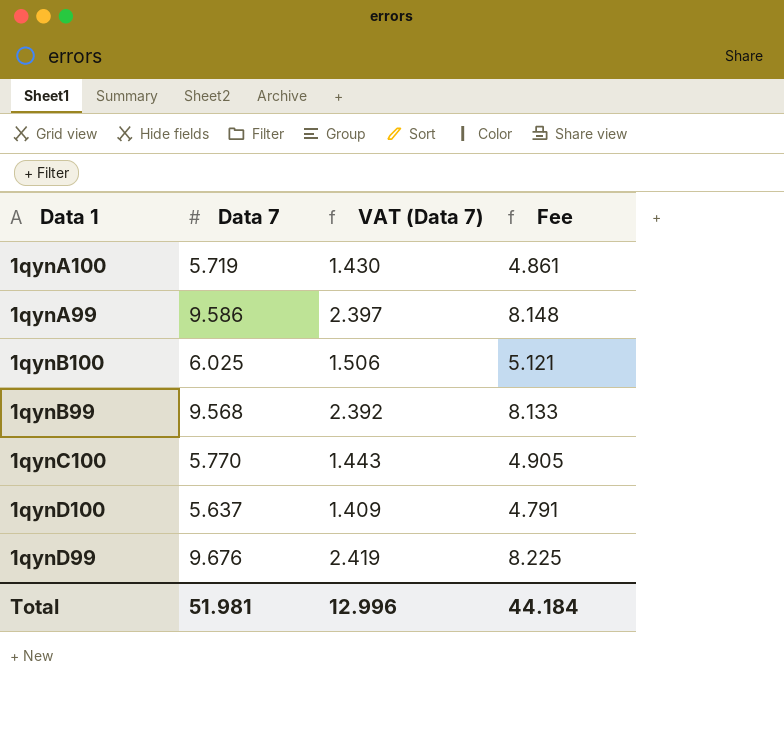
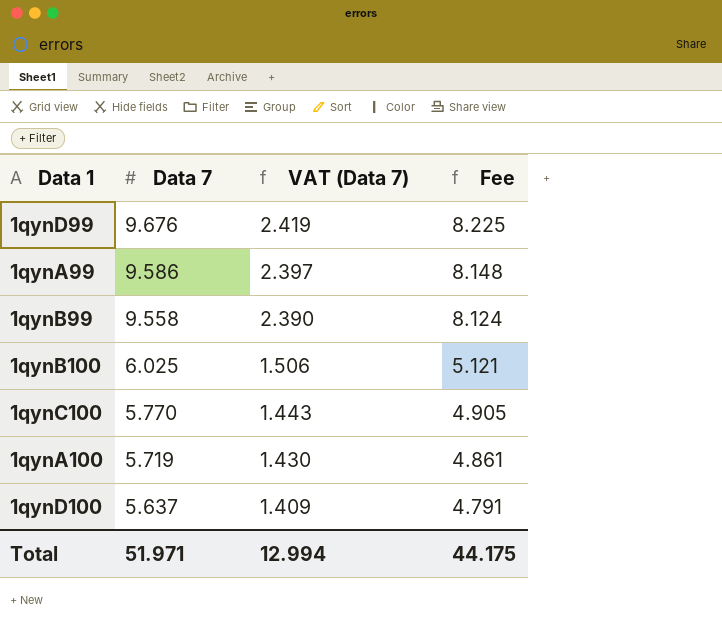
row order: none -> Data 7 descending
1qynB99 | Data 7: 9.568 -> 9.558
1qynB99 | VAT (Data 7): 2.392 -> 2.390
1qynB99 | Fee: 8.133 -> 8.124
Total | Data 7: 51.981 -> 51.971
Total | VAT (Data 7): 12.996 -> 12.994
Total | Fee: 44.184 -> 44.175

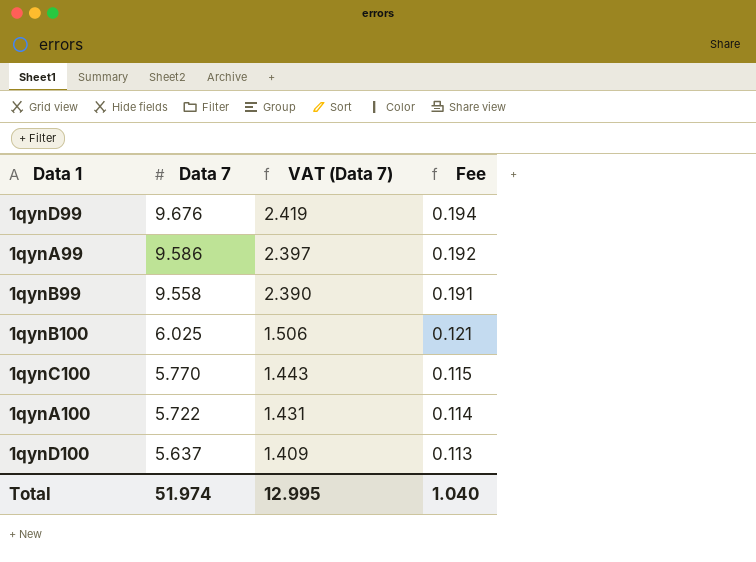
column Fee | formula: [Data 7] * 0.85 -> [Data 7] * 0.02
1qynA100 | Data 7: 5.719 -> 5.722
1qynA100 | VAT (Data 7): 1.430 -> 1.431
Total | Data 7: 51.971 -> 51.974
Total | VAT (Data 7): 12.994 -> 12.995
Total | Fee: 44.175 -> 1.040

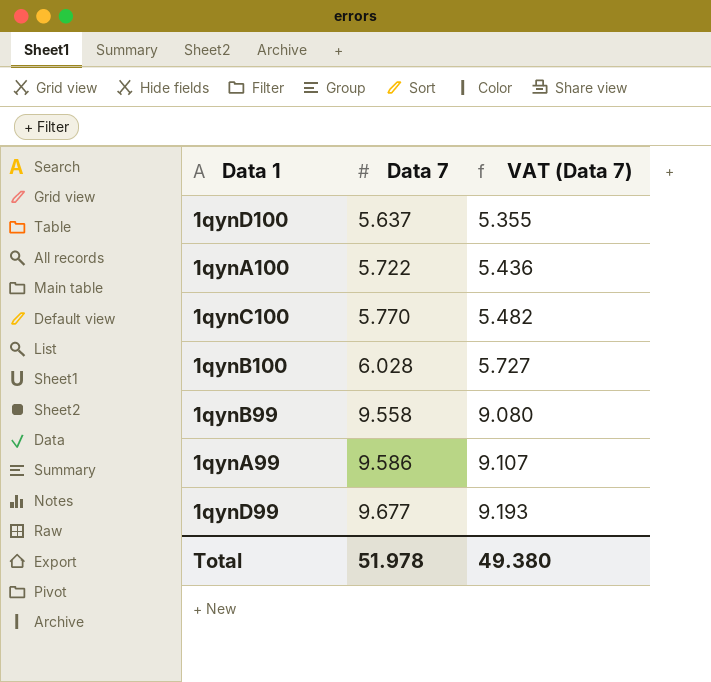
row order: Data 7 descending -> Data 7 ascending
column Fee | formula: [Data 7] * 0.02 -> none
column VAT (Data 7) | formula: [Data 7] * 0.25 -> [Data 7] * 0.95
1qynB100 | Data 7: 6.025 -> 6.028
1qynD99 | Data 7: 9.676 -> 9.677
Total | Data 7: 51.974 -> 51.978
Total | VAT (Data 7): 12.995 -> 49.380

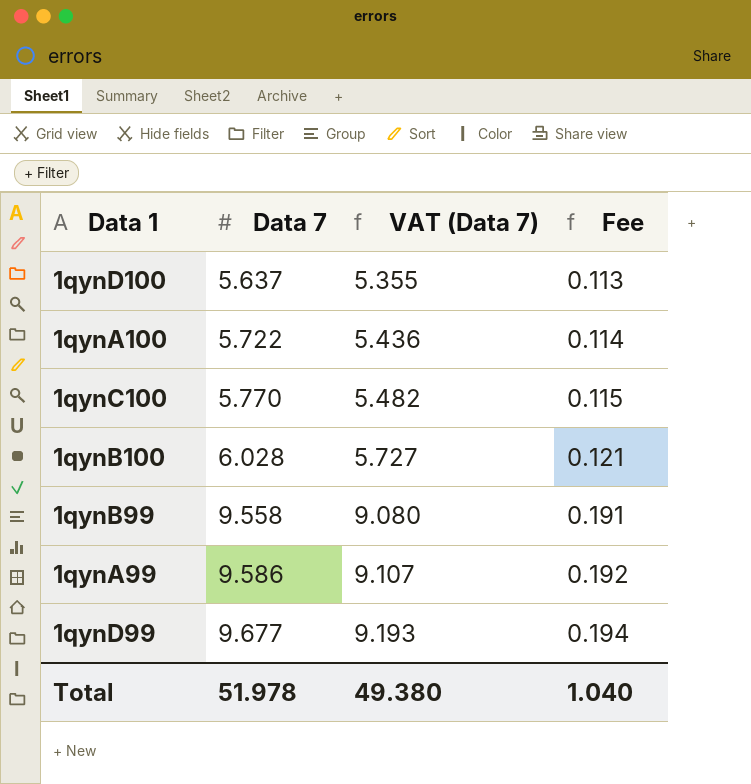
column Fee | formula: none -> [Data 7] * 0.02

